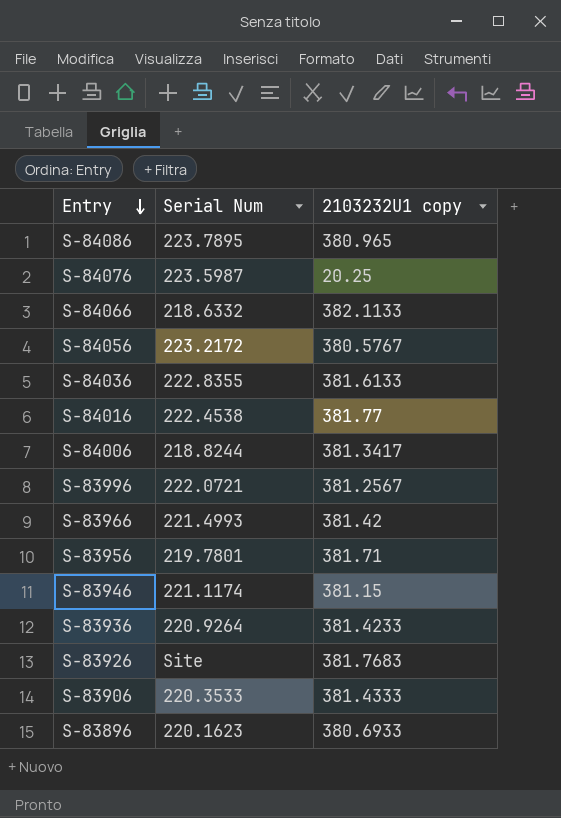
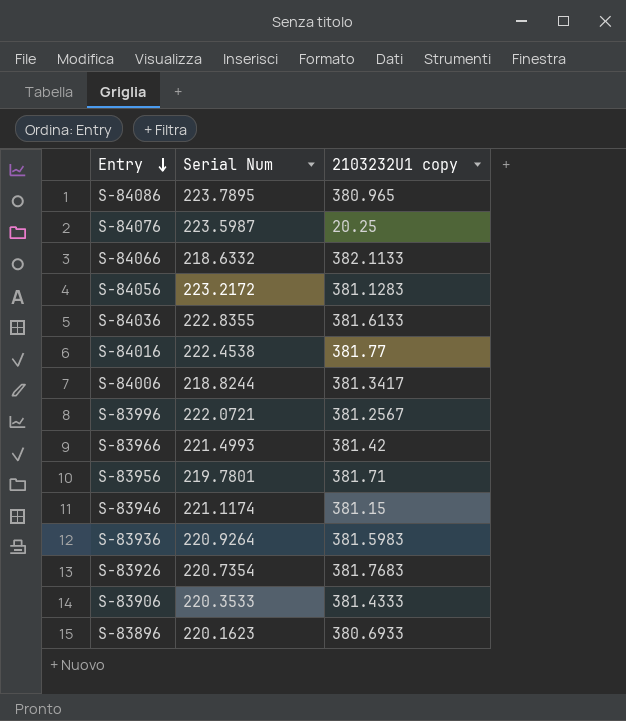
S-84056 | 2103232U1 copy: 380.5767 -> 381.1283
S-83936 | 2103232U1 copy: 381.4233 -> 381.5983
S-83926 | Serial Num: Site -> 220.7354

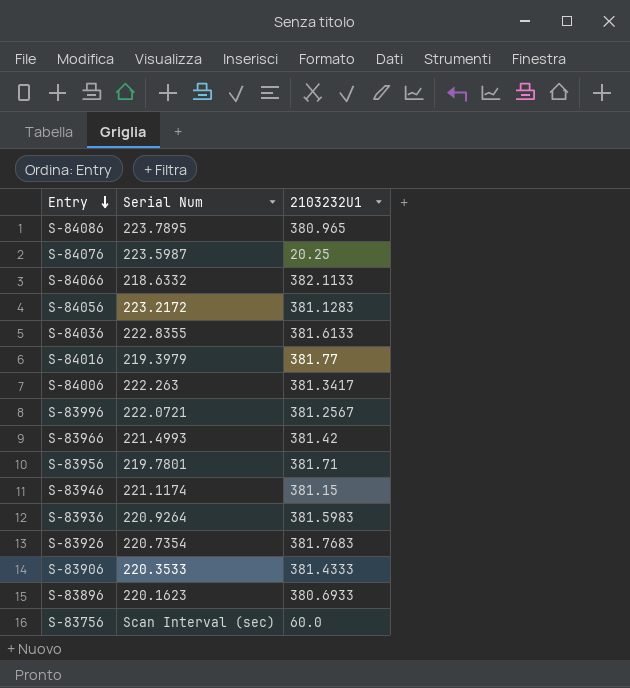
column name: 2103232U1 copy -> 2103232U1
S-84016 | Serial Num: 222.4538 -> 219.3979
S-84006 | Serial Num: 218.8244 -> 222.263
row S-83756: none -> Scan Interval (sec) | 60.0

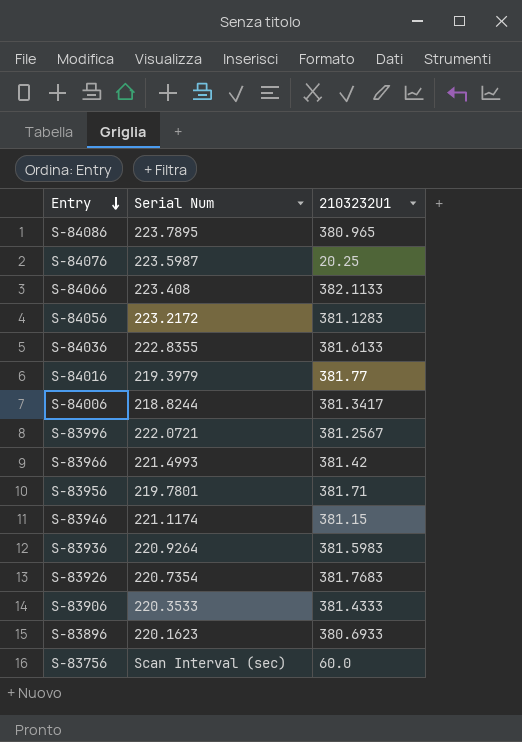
S-84066 | Serial Num: 218.6332 -> 223.408
S-84006 | Serial Num: 222.263 -> 218.8244

